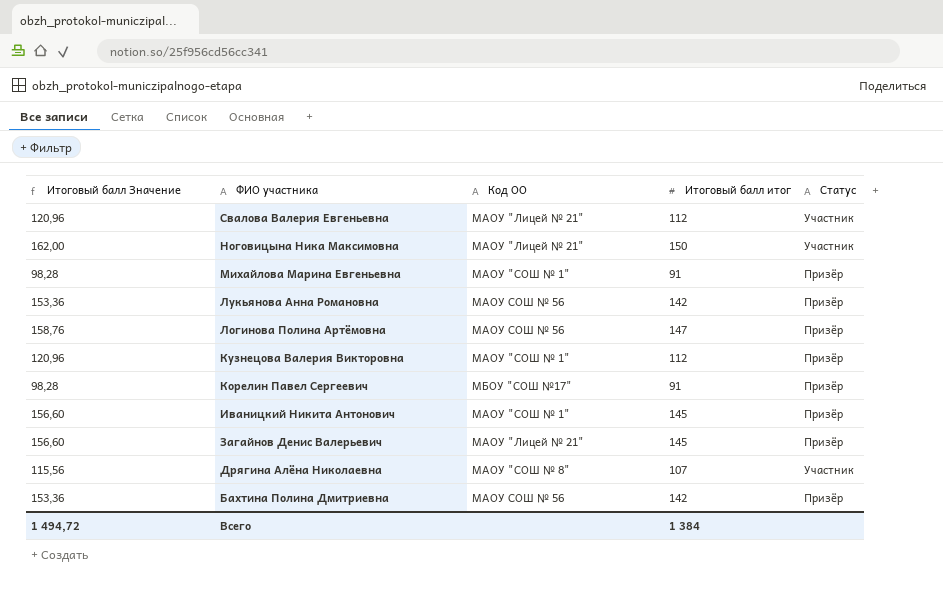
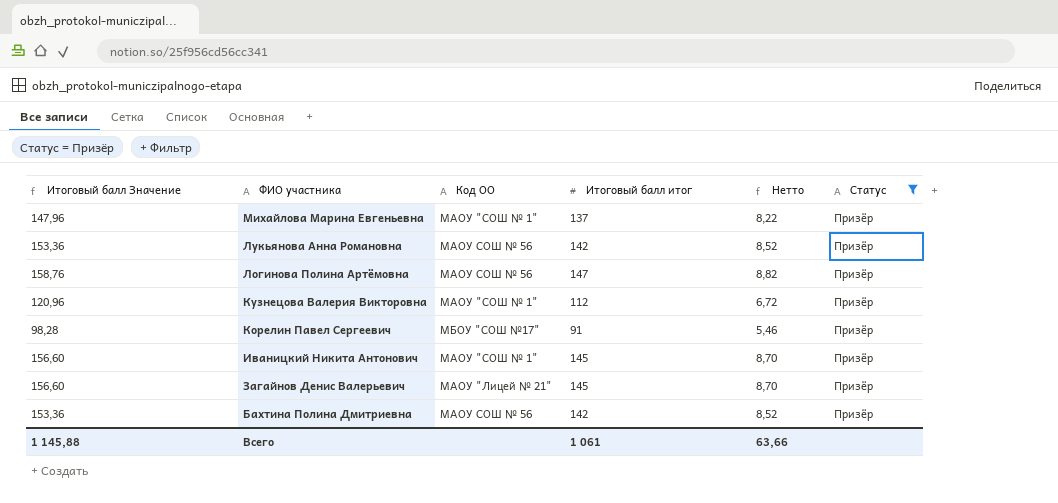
filter: none -> Статус = Призёр
column Нетто | formula: none -> [Итоговый балл итог] * 0,06
Михайлова Марина Евгеньевна | Итоговый балл Значение: 98,28 -> 147,96
Михайлова Марина Евгеньевна | Итоговый балл итог: 91 -> 137
Всего | Итоговый балл Значение: 1 494,72 -> 1 145,88
Всего | Итоговый балл итог: 1 384 -> 1 061

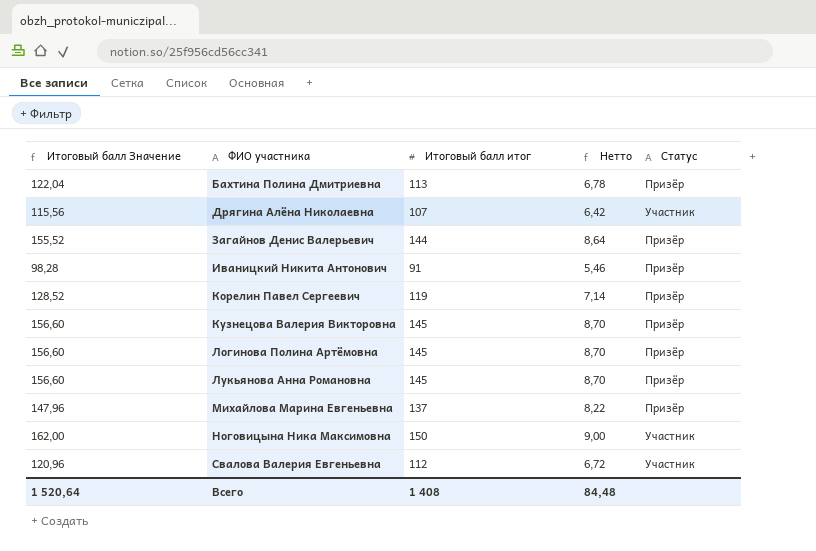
filter: Статус = Призёр -> none
row order: ФИО участника descending -> ФИО участника ascending
column Код ОО | position: 3 -> none
Бахтина Полина Дмитриевна | Итоговый балл Значение: 153,36 -> 122,04
Бахтина Полина Дмитриевна | Итоговый балл итог: 142 -> 113
Бахтина Полина Дмитриевна | Нетто: 8,52 -> 6,78
Загайнов Денис Валерьевич | Итоговый балл Значение: 156,60 -> 155,52
Загайнов Денис Валерьевич | Итоговый балл итог: 145 -> 144
Загайнов Денис Валерьевич | Нетто: 8,70 -> 8,64
Иваницкий Никита Антонович | Итоговый балл Значение: 156,60 -> 98,28
Иваницкий Никита Антонович | Итоговый балл итог: 145 -> 91
Иваницкий Никита Антонович | Нетто: 8,70 -> 5,46
Корелин Павел Сергеевич | Итоговый балл Значение: 98,28 -> 128,52
Корелин Павел Сергеевич | Итоговый балл итог: 91 -> 119
Корелин Павел Сергеевич | Нетто: 5,46 -> 7,14
Кузнецова Валерия Викторовна | Итоговый балл Значение: 120,96 -> 156,60
Кузнецова Валерия Викторовна | Итоговый балл итог: 112 -> 145
Кузнецова Валерия Викторовна | Нетто: 6,72 -> 8,70
Логинова Полина Артёмовна | Итоговый балл Значение: 158,76 -> 156,60
Логинова Полина Артёмовна | Итоговый балл итог: 147 -> 145
Логинова Полина Артёмовна | Нетто: 8,82 -> 8,70
Лукьянова Анна Романовна | Итоговый балл Значение: 153,36 -> 156,60
Лукьянова Анна Романовна | Итоговый балл итог: 142 -> 145
Лукьянова Анна Романовна | Нетто: 8,52 -> 8,70
Всего | Итоговый балл Значение: 1 145,88 -> 1 520,64
Всего | Итоговый балл итог: 1 061 -> 1 408
Всего | Нетто: 63,66 -> 84,48

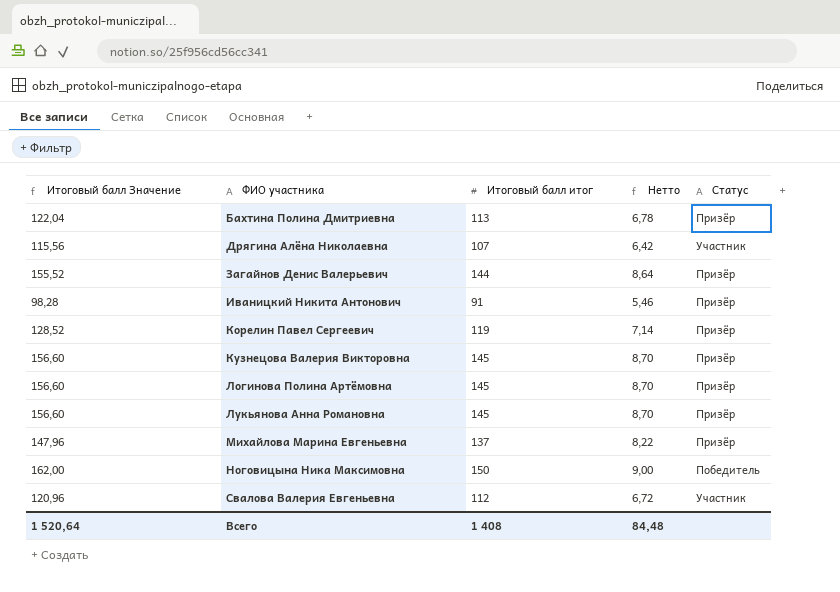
Ноговицына Ника Максимовна | Статус: Участник -> Победитель

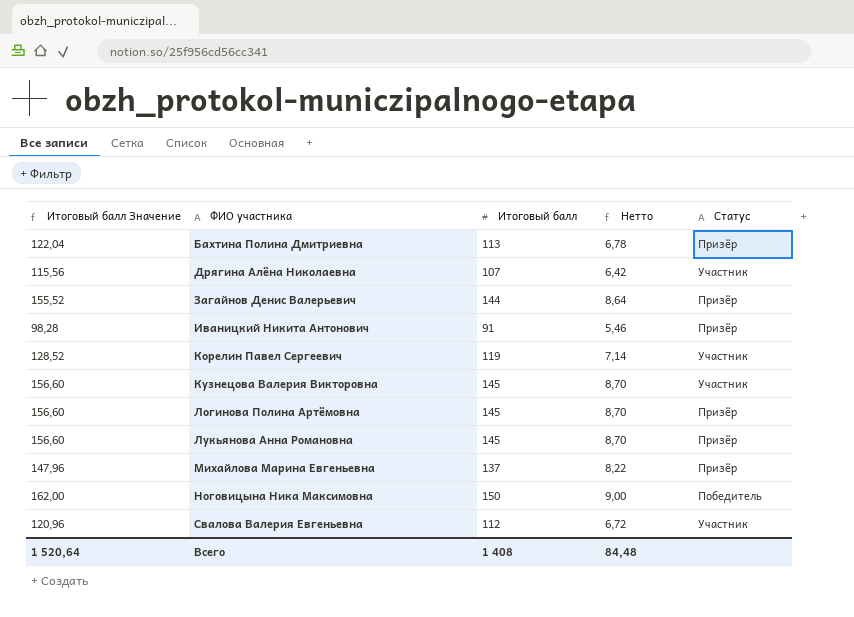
column name: Итоговый балл итог -> Итоговый балл
Корелин Павел Сергеевич | Статус: Призёр -> Участник
Кузнецова Валерия Викторовна | Статус: Призёр -> Участник

